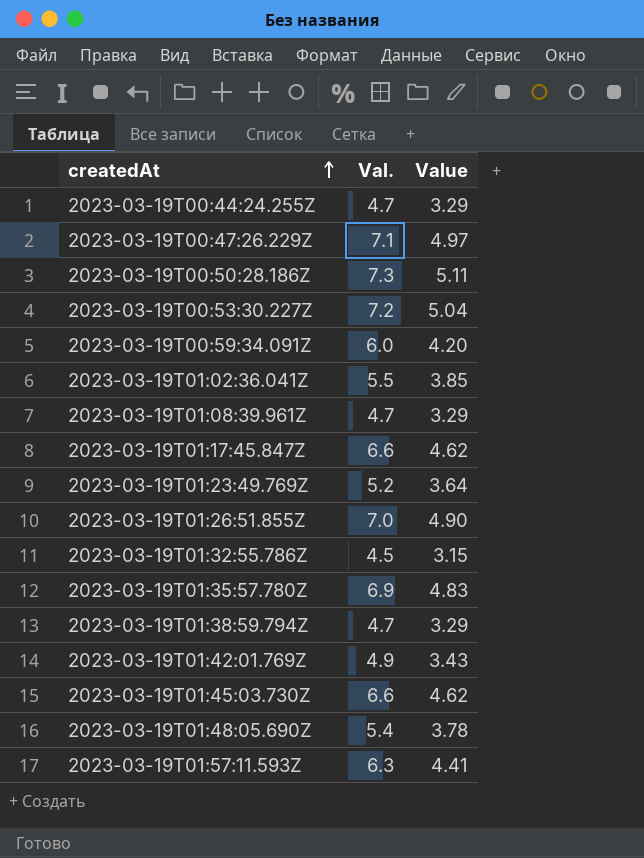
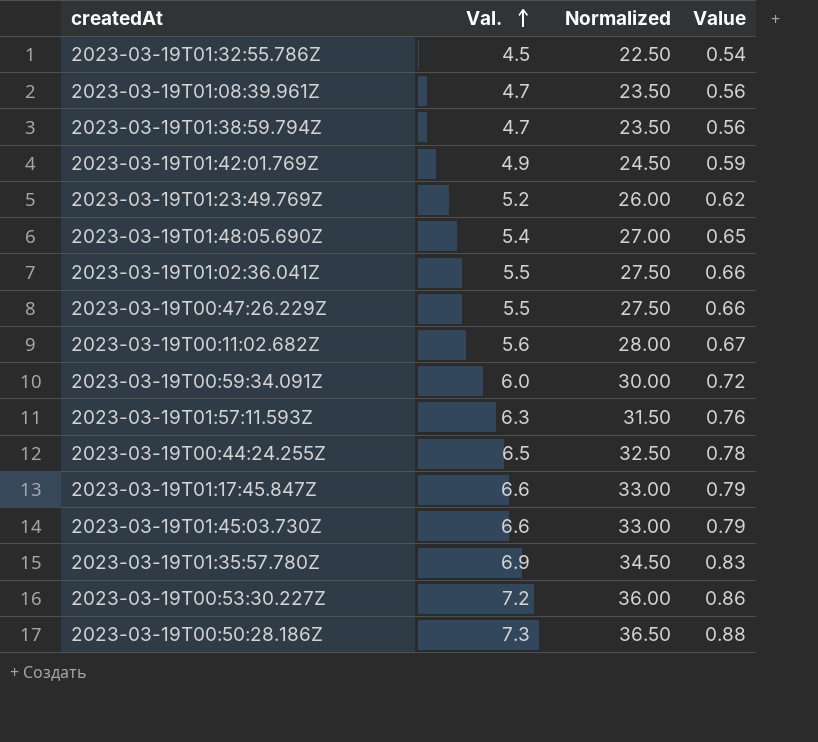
row order: createdAt ascending -> Val. ascending
column Normalized | formula: none -> [Val.] * 5
column Value | formula: [Val.] * 0.7 -> [Val.] * 0.12
row 2023-03-19T01:26:51.855Z: 7.0 | 4.90 -> none
2023-03-19T00:47:26.229Z | Val.: 7.1 -> 5.5
row 2023-03-19T00:11:02.682Z: none -> 5.6 | 28.00 | 0.67
2023-03-19T00:44:24.255Z | Val.: 4.7 -> 6.5

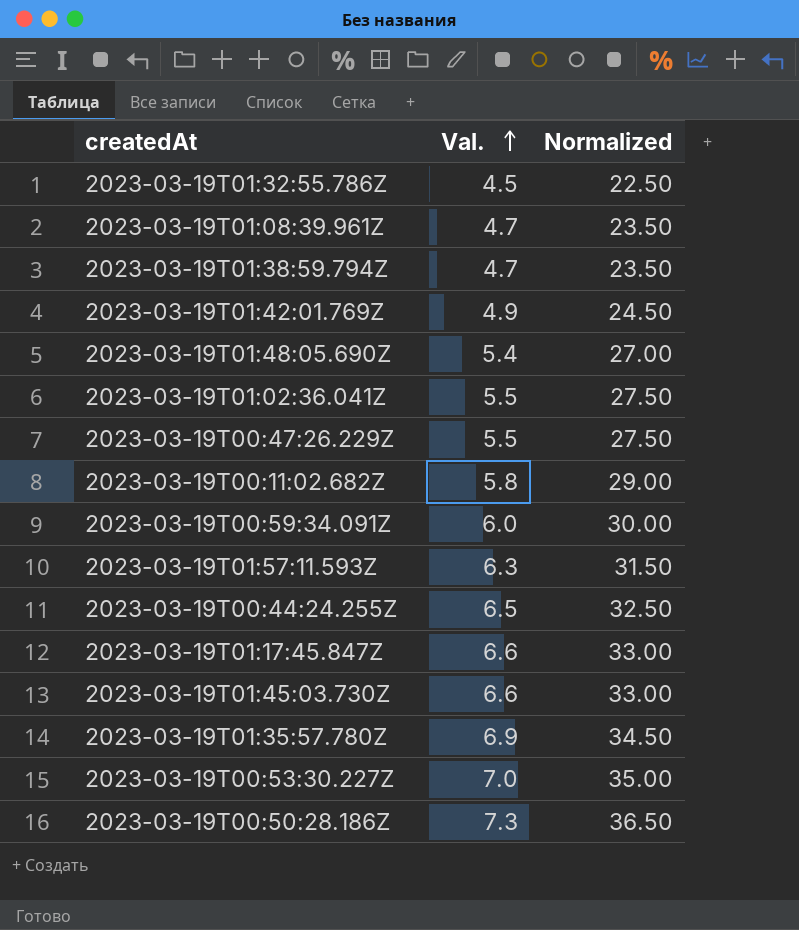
column Value | formula: [Val.] * 0.12 -> none
row 2023-03-19T01:23:49.769Z: 5.2 | 26.00 | 0.62 -> none
2023-03-19T00:11:02.682Z | Val.: 5.6 -> 5.8
2023-03-19T00:11:02.682Z | Normalized: 28.00 -> 29.00
2023-03-19T00:53:30.227Z | Val.: 7.2 -> 7.0
2023-03-19T00:53:30.227Z | Normalized: 36.00 -> 35.00

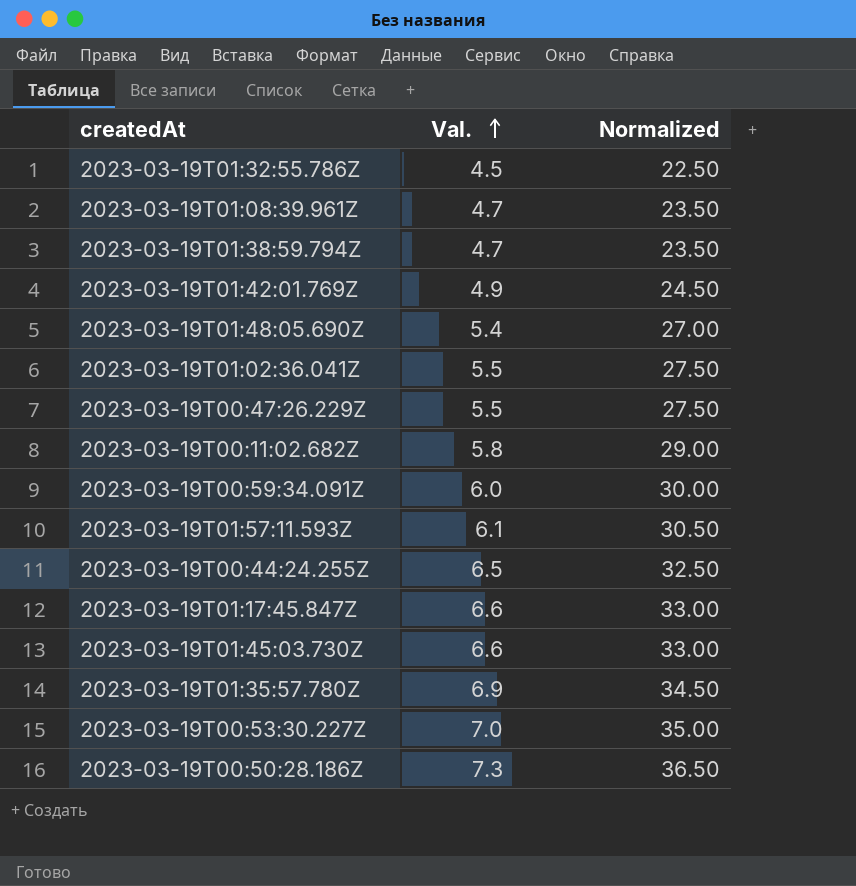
2023-03-19T01:57:11.593Z | Val.: 6.3 -> 6.1
2023-03-19T01:57:11.593Z | Normalized: 31.50 -> 30.50

